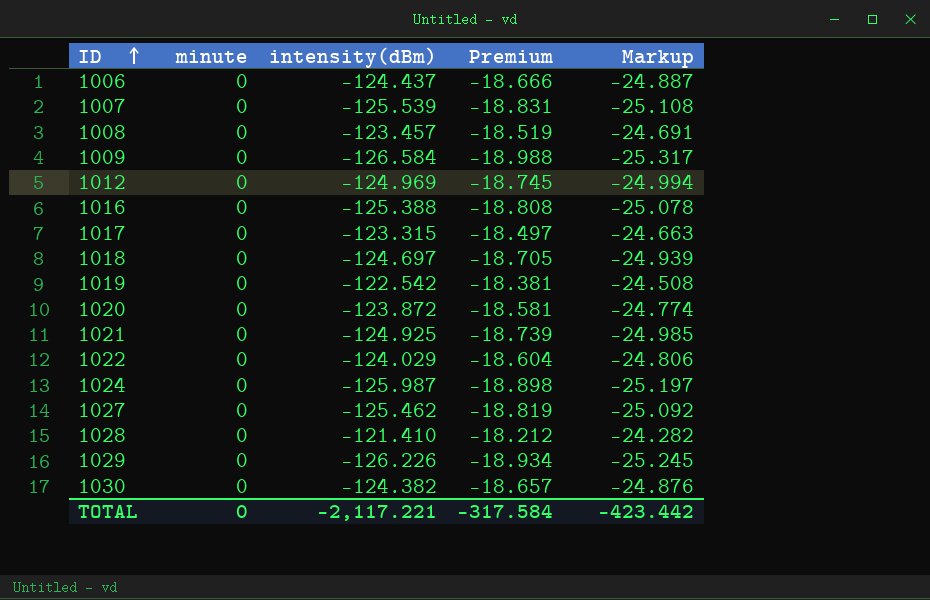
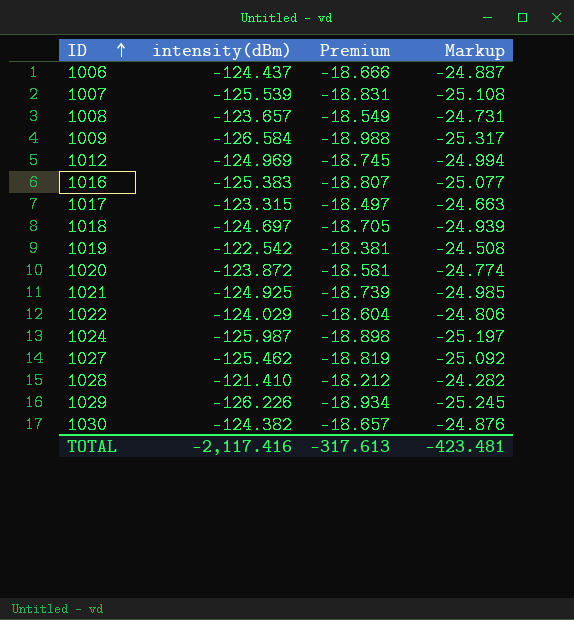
column minute | position: 2 -> none
1008 | intensity(dBm): -123.457 -> -123.657
1008 | Premium: -18.519 -> -18.549
1008 | Markup: -24.691 -> -24.731
1016 | intensity(dBm): -125.388 -> -125.383
1016 | Premium: -18.808 -> -18.807
1016 | Markup: -25.078 -> -25.077
TOTAL | intensity(dBm): -2,117.221 -> -2,117.416
TOTAL | Premium: -317.584 -> -317.613
TOTAL | Markup: -423.442 -> -423.481

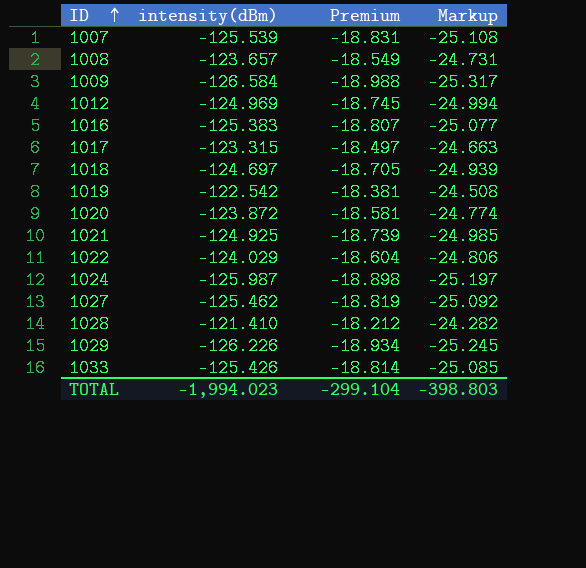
row 1006: -124.437 | -18.666 | -24.887 -> none
row 1030: -124.382 | -18.657 | -24.876 -> none
row 1033: none -> -125.426 | -18.814 | -25.085
TOTAL | intensity(dBm): -2,117.416 -> -1,994.023
TOTAL | Premium: -317.613 -> -299.104
TOTAL | Markup: -423.481 -> -398.803

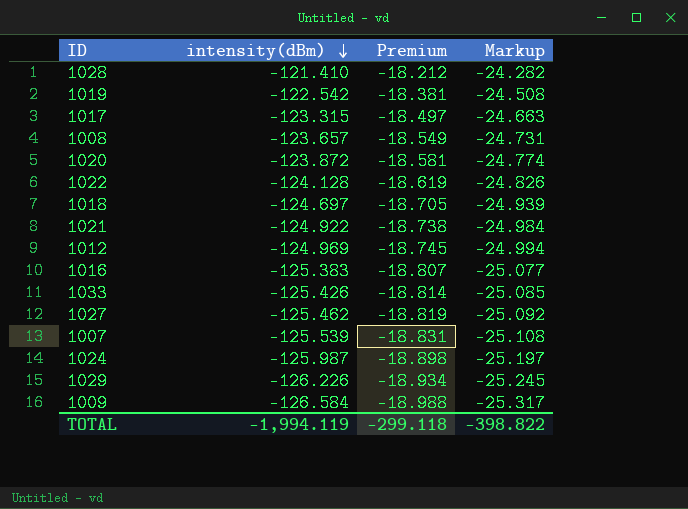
row order: ID ascending -> intensity(dBm) descending
1022 | intensity(dBm): -124.029 -> -124.128
1022 | Premium: -18.604 -> -18.619
1022 | Markup: -24.806 -> -24.826
1021 | intensity(dBm): -124.925 -> -124.922
1021 | Premium: -18.739 -> -18.738
1021 | Markup: -24.985 -> -24.984
TOTAL | intensity(dBm): -1,994.023 -> -1,994.119
TOTAL | Premium: -299.104 -> -299.118
TOTAL | Markup: -398.803 -> -398.822

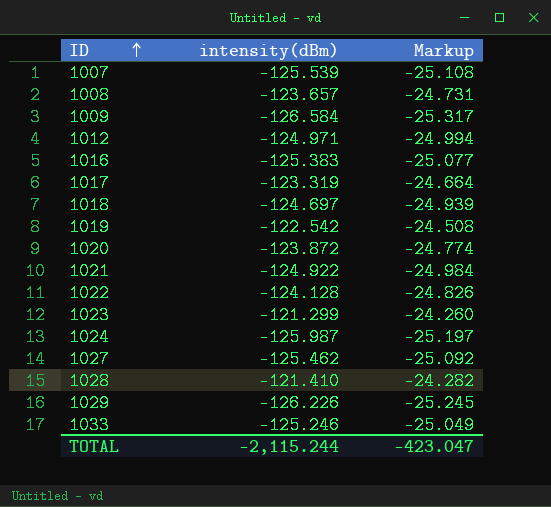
row order: intensity(dBm) descending -> ID ascending
column Premium | formula: [intensity(dBm)] * 0.15 -> none
1012 | intensity(dBm): -124.969 -> -124.971
1017 | intensity(dBm): -123.315 -> -123.319
1017 | Markup: -24.663 -> -24.664
row 1023: none -> -121.299 | -24.260
1033 | intensity(dBm): -125.426 -> -125.246
1033 | Markup: -25.085 -> -25.049
TOTAL | intensity(dBm): -1,994.119 -> -2,115.244
TOTAL | Markup: -398.822 -> -423.047

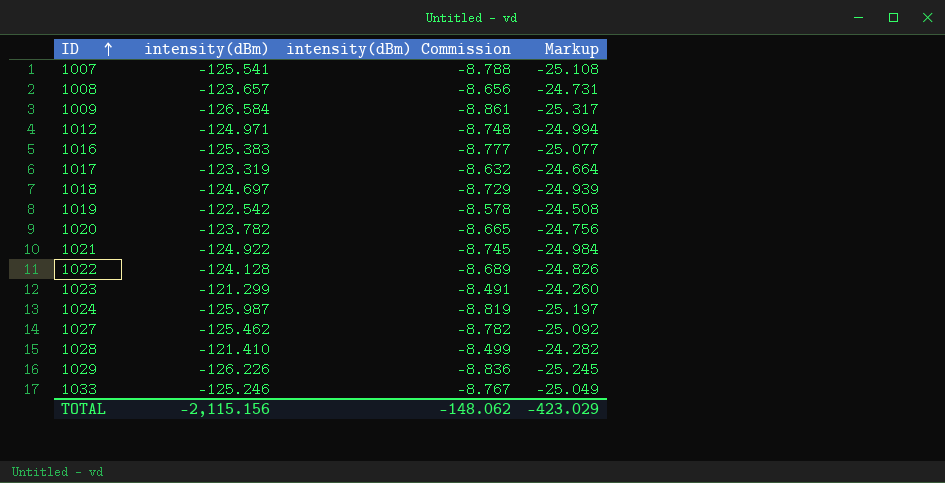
column intensity(dBm) Commission | formula: none -> [intensity(dBm)] * 0.07
1007 | intensity(dBm): -125.539 -> -125.541
1020 | intensity(dBm): -123.872 -> -123.782
1020 | Markup: -24.774 -> -24.756
TOTAL | intensity(dBm): -2,115.244 -> -2,115.156
TOTAL | Markup: -423.047 -> -423.029

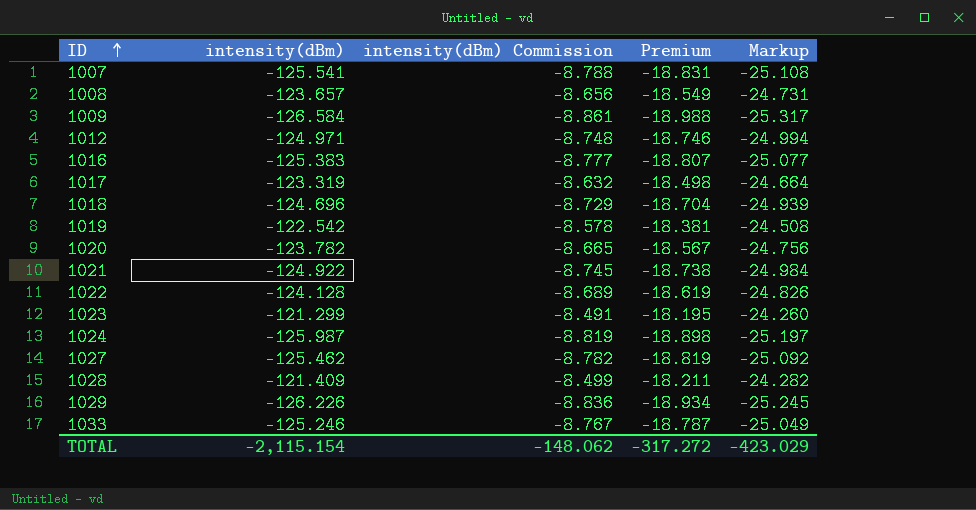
column Premium | formula: none -> [intensity(dBm)] * 0.15
1018 | intensity(dBm): -124.697 -> -124.696
1028 | intensity(dBm): -121.410 -> -121.409
TOTAL | intensity(dBm): -2,115.156 -> -2,115.154

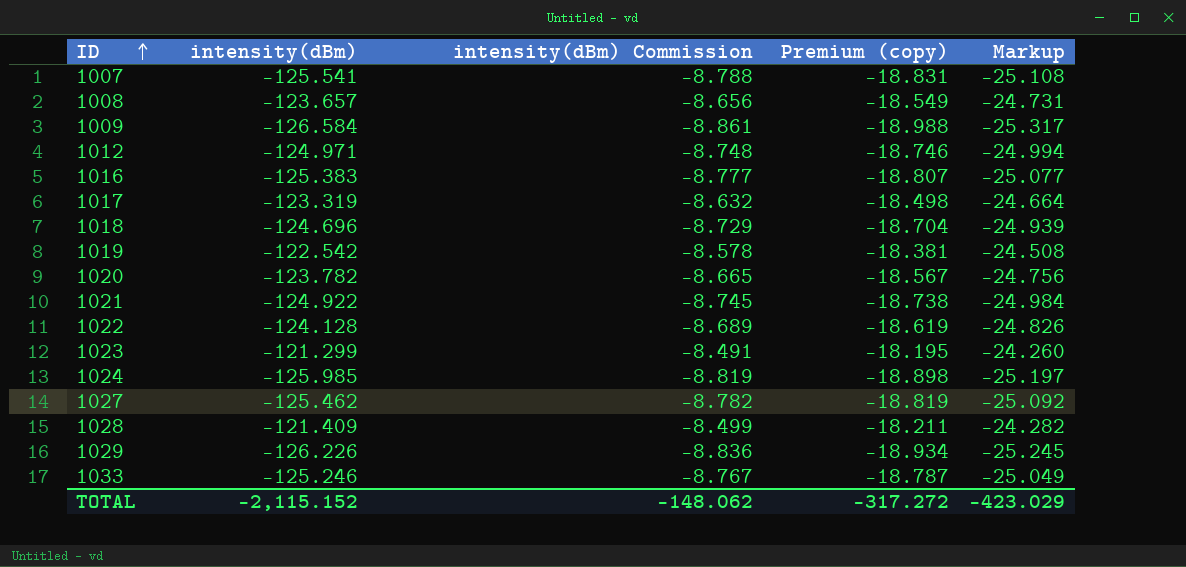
column name: Premium -> Premium (copy)
1024 | intensity(dBm): -125.987 -> -125.985
TOTAL | intensity(dBm): -2,115.154 -> -2,115.152

